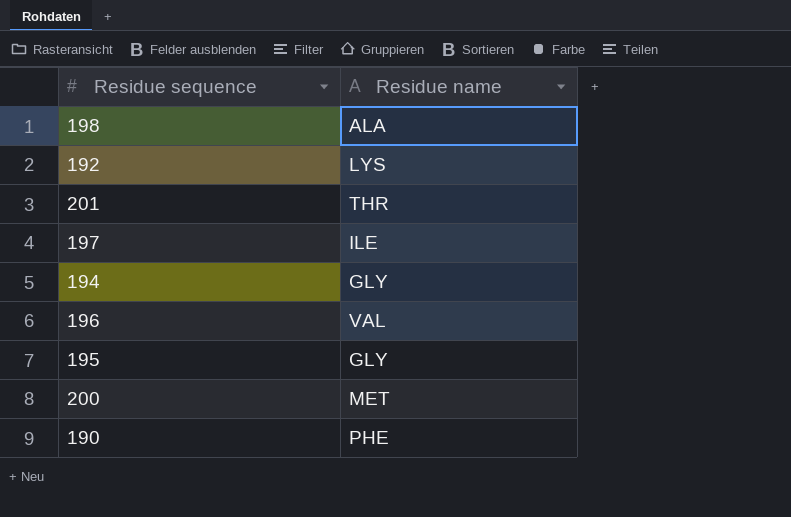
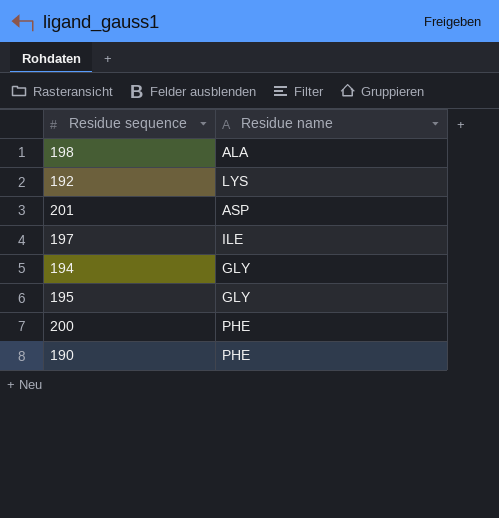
row 196: VAL -> none
201 | Residue name: THR -> ASP
200 | Residue name: MET -> PHE

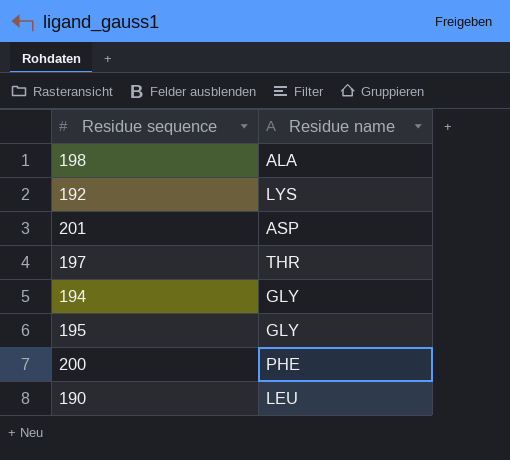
197 | Residue name: ILE -> THR
190 | Residue name: PHE -> LEU

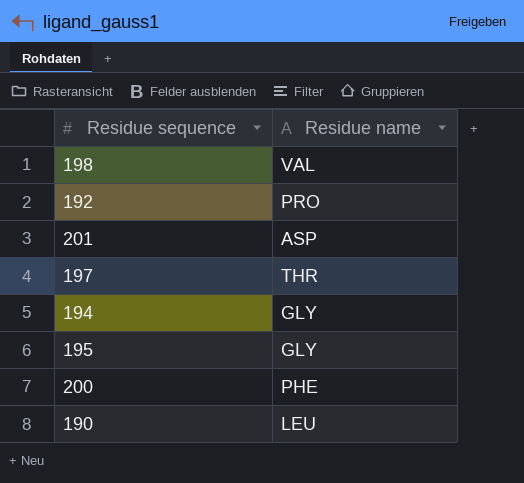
198 | Residue name: ALA -> VAL
192 | Residue name: LYS -> PRO

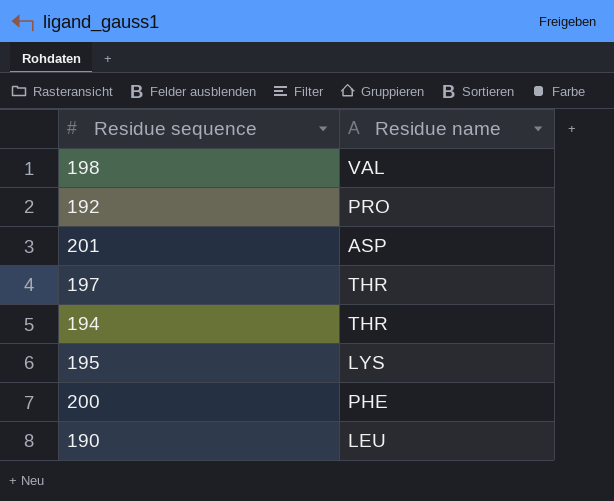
194 | Residue name: GLY -> THR
195 | Residue name: GLY -> LYS

